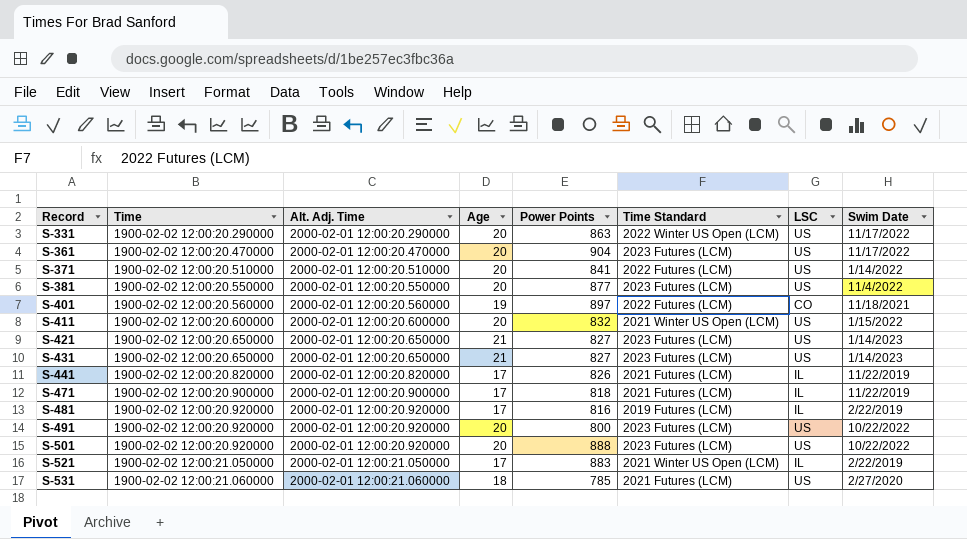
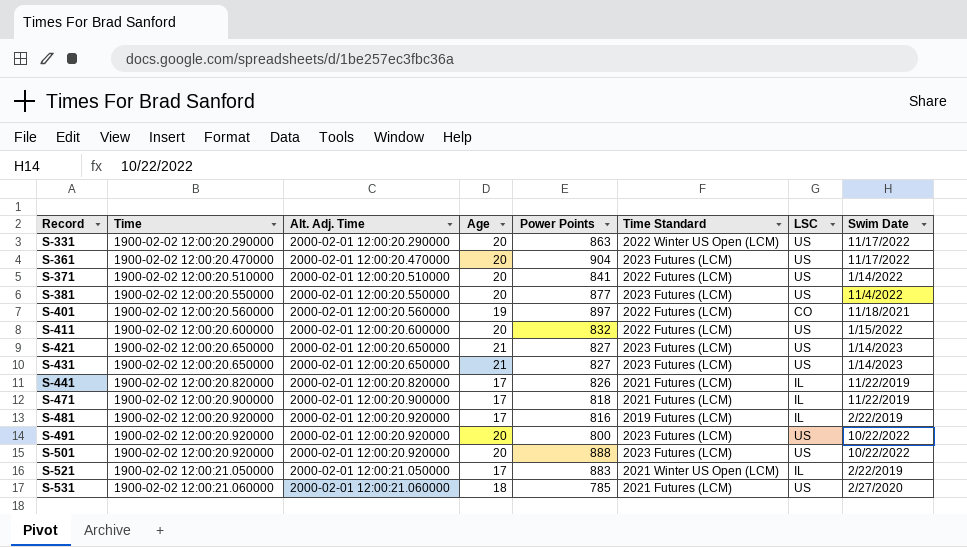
S-411 | Time Standard: 2021 Winter US Open (LCM) -> 2022 Futures (LCM)

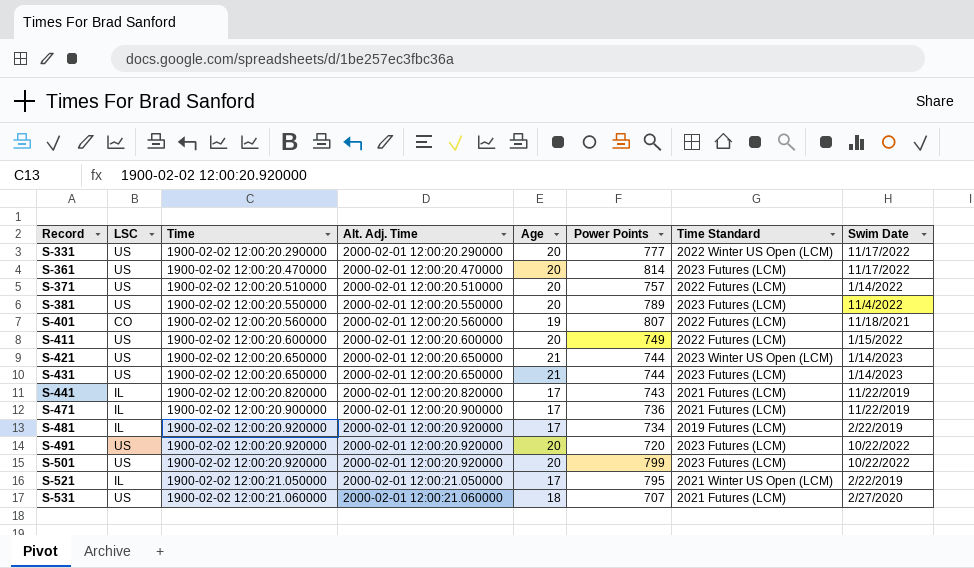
column LSC | position: 7 -> 2
S-331 | Power Points: 863 -> 777
S-361 | Power Points: 904 -> 814
S-371 | Power Points: 841 -> 757
S-381 | Power Points: 877 -> 789
S-401 | Power Points: 897 -> 807
S-411 | Power Points: 832 -> 749
S-421 | Power Points: 827 -> 744
S-421 | Time Standard: 2023 Futures (LCM) -> 2023 Winter US Open (LCM)
S-431 | Power Points: 827 -> 744
S-441 | Power Points: 826 -> 743
S-471 | Power Points: 818 -> 736
S-481 | Power Points: 816 -> 734
S-491 | Power Points: 800 -> 720
S-501 | Power Points: 888 -> 799
S-521 | Power Points: 883 -> 795
S-531 | Power Points: 785 -> 707

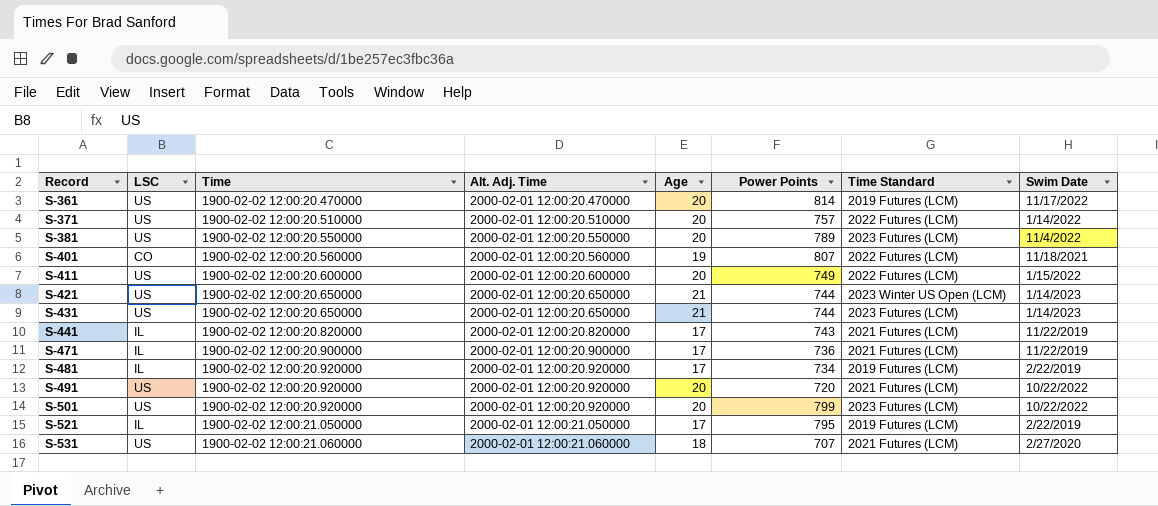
row S-331: US | 1900-02-02 12:00:20.290000 | 2000-02-01 12:00:20.290000 | 20 | 777 | 2022 Winter US Open (LCM) | 11/17/2022 -> none
S-361 | Time Standard: 2023 Futures (LCM) -> 2019 Futures (LCM)
S-491 | Time Standard: 2023 Futures (LCM) -> 2021 Futures (LCM)
S-521 | Time Standard: 2021 Winter US Open (LCM) -> 2019 Futures (LCM)

